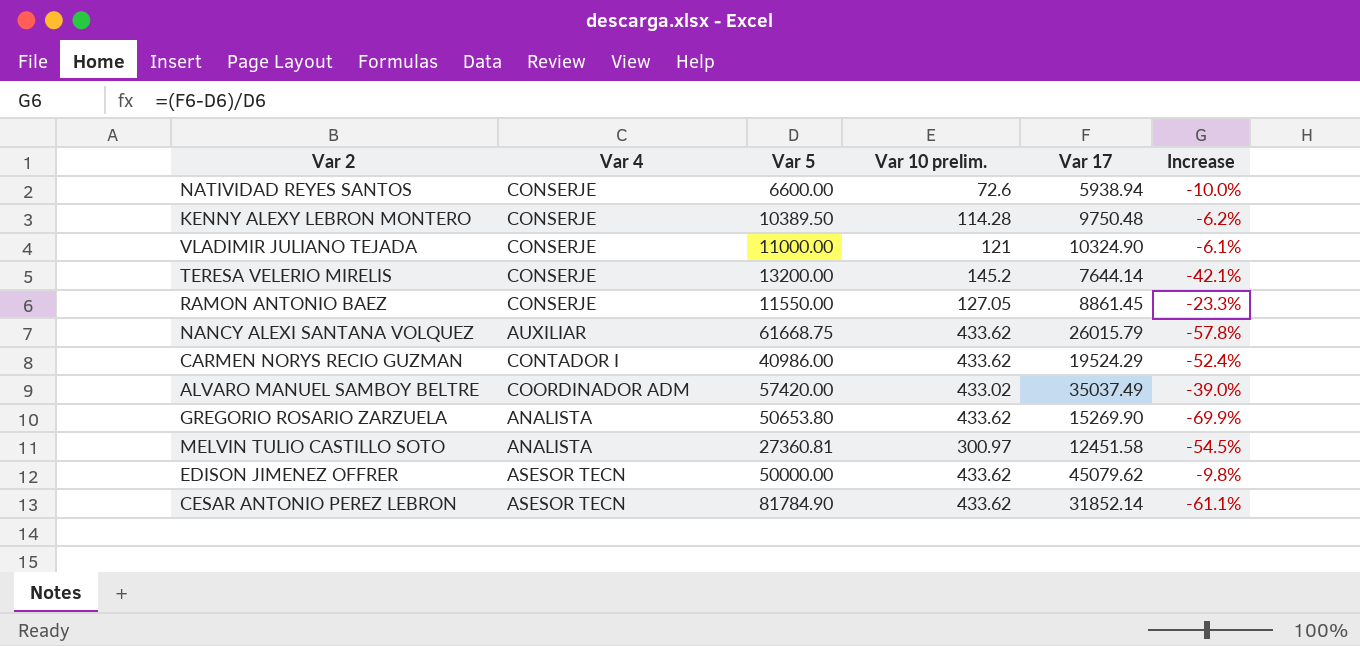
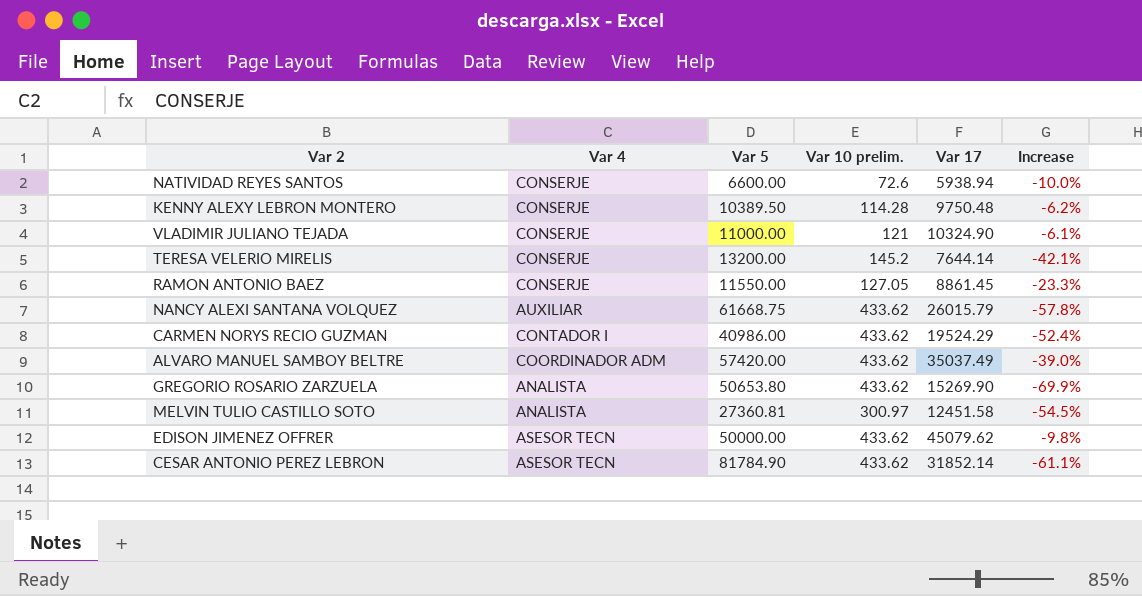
ALVARO MANUEL SAMBOY BELTRE | Var 10 prelim.: 433.02 -> 433.62

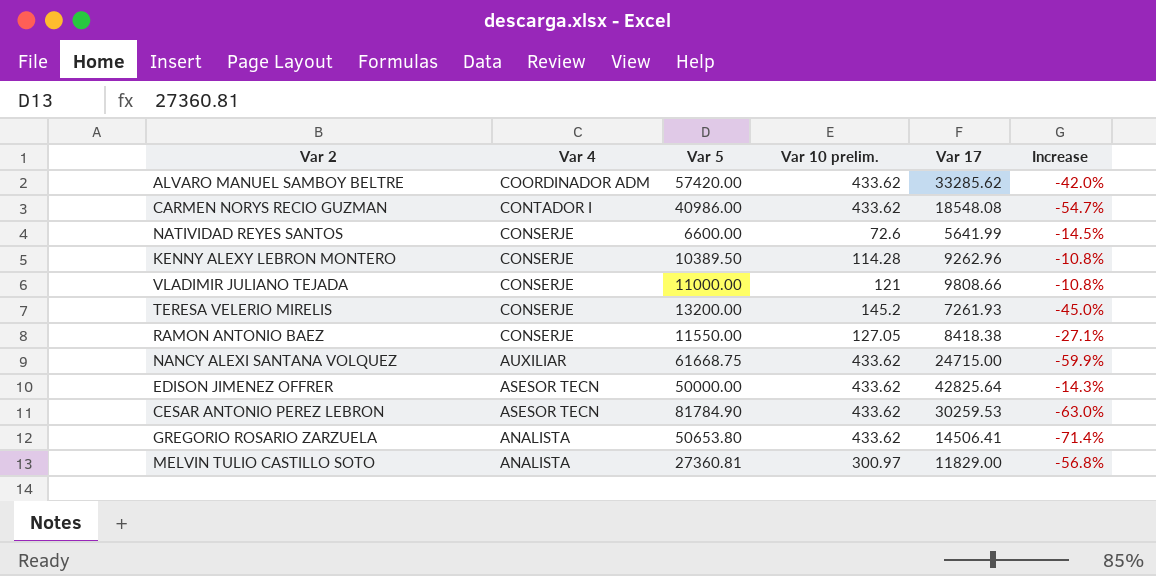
row order: none -> Var 4 descending
ALVARO MANUEL SAMBOY BELTRE | Var 17: 35037.49 -> 33285.62
ALVARO MANUEL SAMBOY BELTRE | Increase: -39.0% -> -42.0%
CARMEN NORYS RECIO GUZMAN | Var 17: 19524.29 -> 18548.08
CARMEN NORYS RECIO GUZMAN | Increase: -52.4% -> -54.7%
NATIVIDAD REYES SANTOS | Var 17: 5938.94 -> 5641.99
NATIVIDAD REYES SANTOS | Increase: -10.0% -> -14.5%
KENNY ALEXY LEBRON MONTERO | Var 17: 9750.48 -> 9262.96
KENNY ALEXY LEBRON MONTERO | Increase: -6.2% -> -10.8%
VLADIMIR JULIANO TEJADA | Var 17: 10324.90 -> 9808.66
VLADIMIR JULIANO TEJADA | Increase: -6.1% -> -10.8%
TERESA VELERIO MIRELIS | Var 17: 7644.14 -> 7261.93
TERESA VELERIO MIRELIS | Increase: -42.1% -> -45.0%
RAMON ANTONIO BAEZ | Var 17: 8861.45 -> 8418.38
RAMON ANTONIO BAEZ | Increase: -23.3% -> -27.1%
NANCY ALEXI SANTANA VOLQUEZ | Var 17: 26015.79 -> 24715.00
NANCY ALEXI SANTANA VOLQUEZ | Increase: -57.8% -> -59.9%
EDISON JIMENEZ OFFRER | Var 17: 45079.62 -> 42825.64
EDISON JIMENEZ OFFRER | Increase: -9.8% -> -14.3%
CESAR ANTONIO PEREZ LEBRON | Var 17: 31852.14 -> 30259.53
CESAR ANTONIO PEREZ LEBRON | Increase: -61.1% -> -63.0%
GREGORIO ROSARIO ZARZUELA | Var 17: 15269.90 -> 14506.41
GREGORIO ROSARIO ZARZUELA | Increase: -69.9% -> -71.4%
MELVIN TULIO CASTILLO SOTO | Var 17: 12451.58 -> 11829.00
MELVIN TULIO CASTILLO SOTO | Increase: -54.5% -> -56.8%

